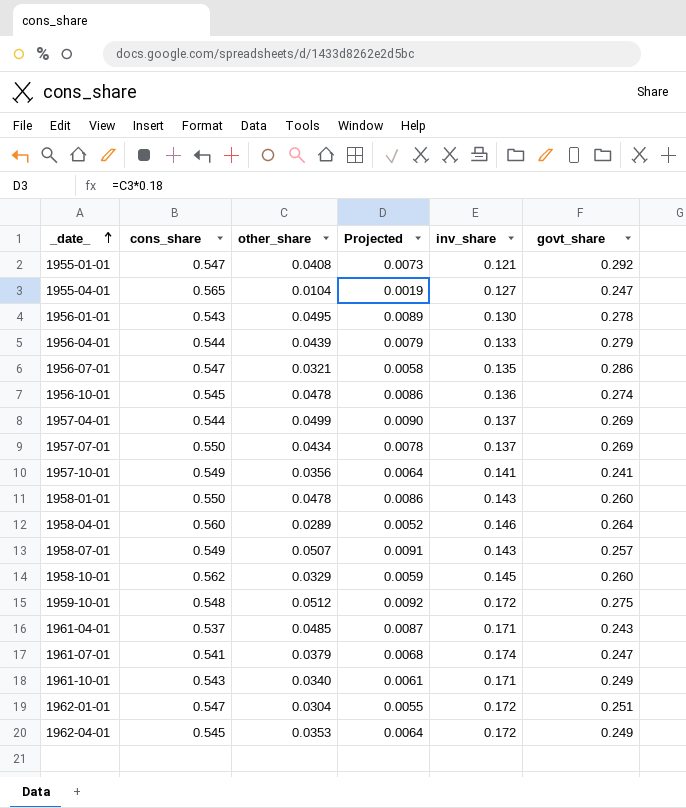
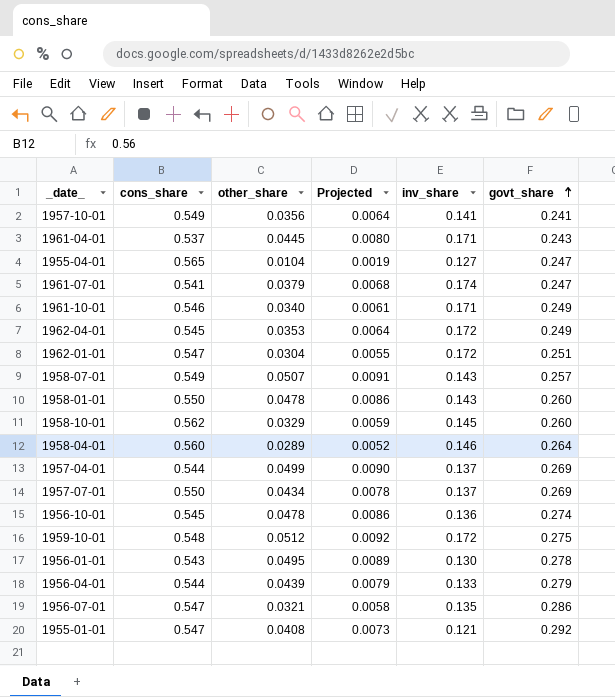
row order: _date_ ascending -> govt_share ascending
1961-04-01 | other_share: 0.0485 -> 0.0445
1961-04-01 | Projected: 0.0087 -> 0.0080
1961-10-01 | cons_share: 0.543 -> 0.546

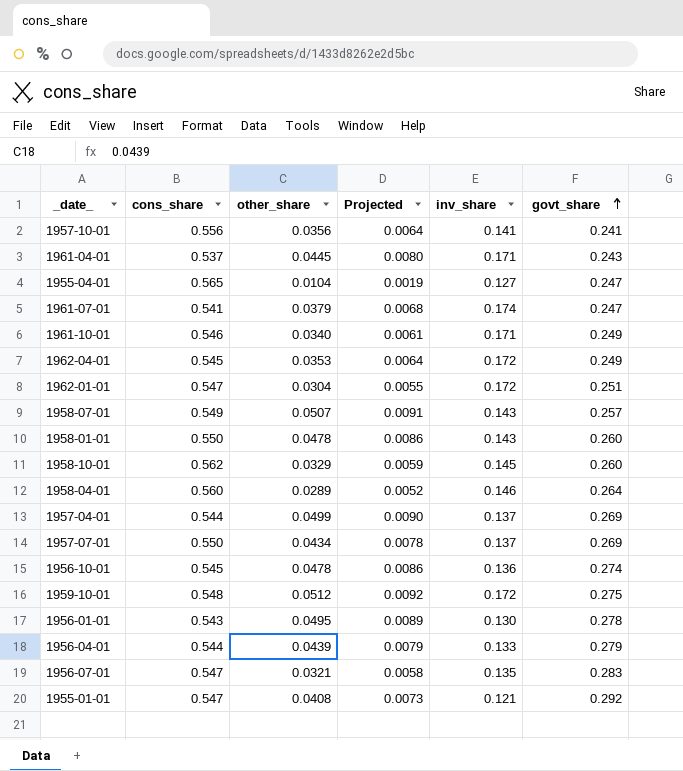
1957-10-01 | cons_share: 0.549 -> 0.556
1956-07-01 | govt_share: 0.286 -> 0.283

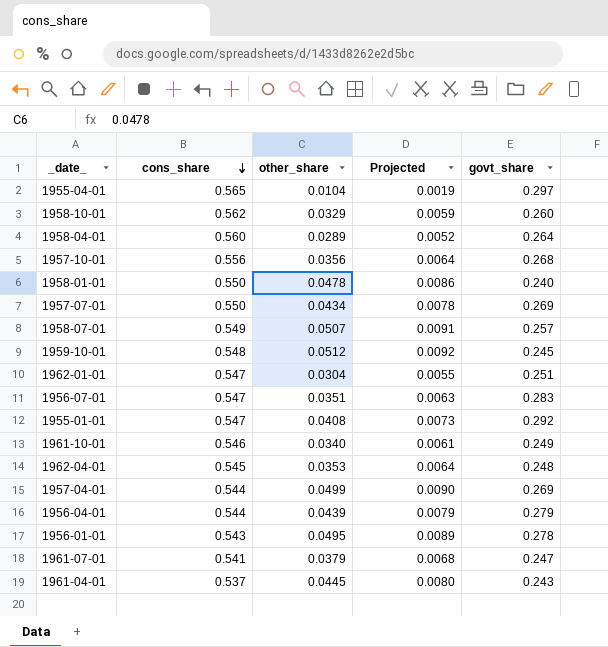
row order: govt_share ascending -> cons_share descending
column inv_share | position: 5 -> none
row 1956-10-01: 0.545 | 0.0478 | 0.0086 | 0.136 | 0.274 -> none
1955-04-01 | govt_share: 0.247 -> 0.297
1957-10-01 | govt_share: 0.241 -> 0.268
1958-01-01 | govt_share: 0.260 -> 0.240
1959-10-01 | govt_share: 0.275 -> 0.245
1956-07-01 | other_share: 0.0321 -> 0.0351
1956-07-01 | Projected: 0.0058 -> 0.0063
1962-04-01 | govt_share: 0.249 -> 0.248

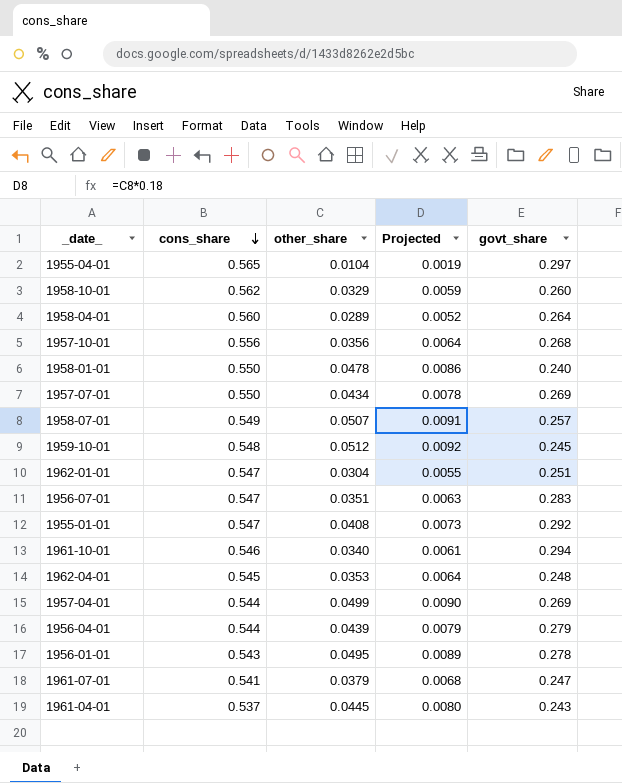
1961-10-01 | govt_share: 0.249 -> 0.294

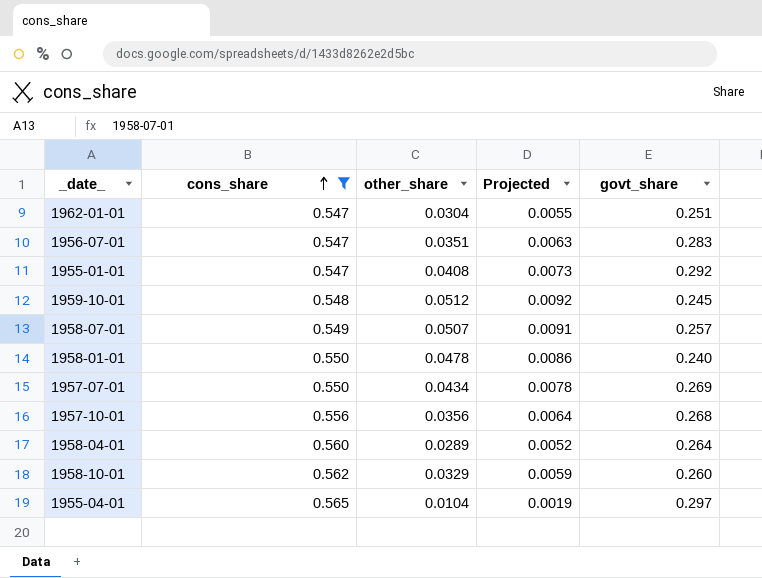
filter: none -> cons_share >= 0.547
row order: cons_share descending -> cons_share ascending

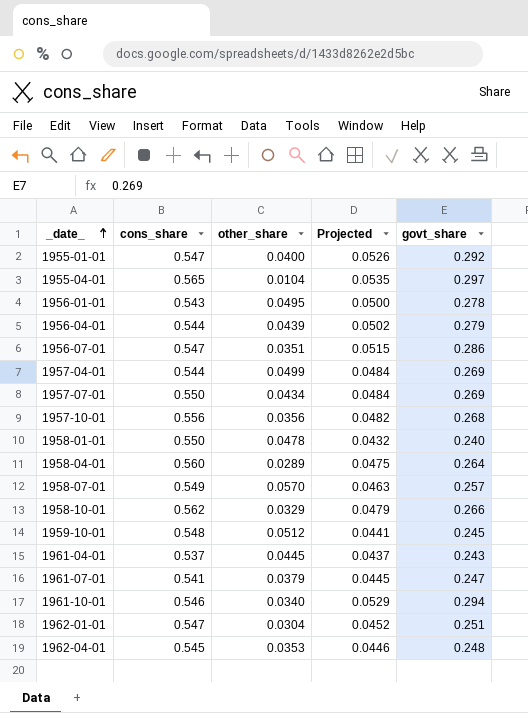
filter: cons_share >= 0.547 -> none
row order: cons_share ascending -> _date_ ascending
column Projected | formula: [other_share] * 0.18 -> [govt_share] * 0.18
1955-01-01 | other_share: 0.0408 -> 0.0400
1956-07-01 | govt_share: 0.283 -> 0.286
1958-07-01 | other_share: 0.0507 -> 0.0570
1958-10-01 | govt_share: 0.260 -> 0.266

